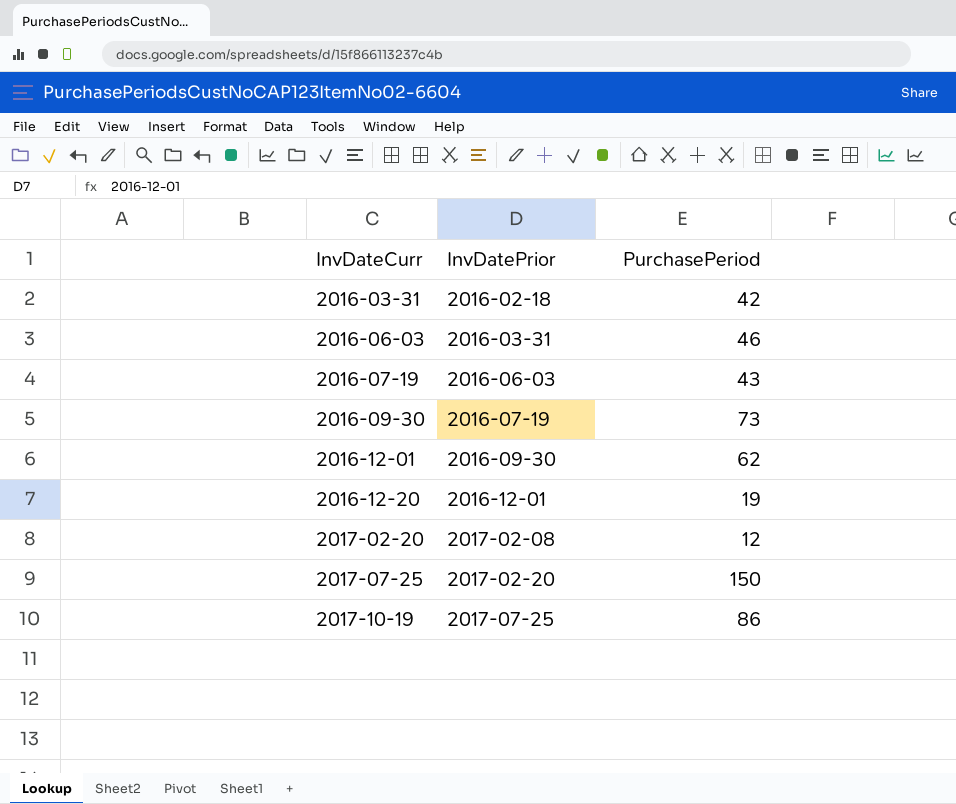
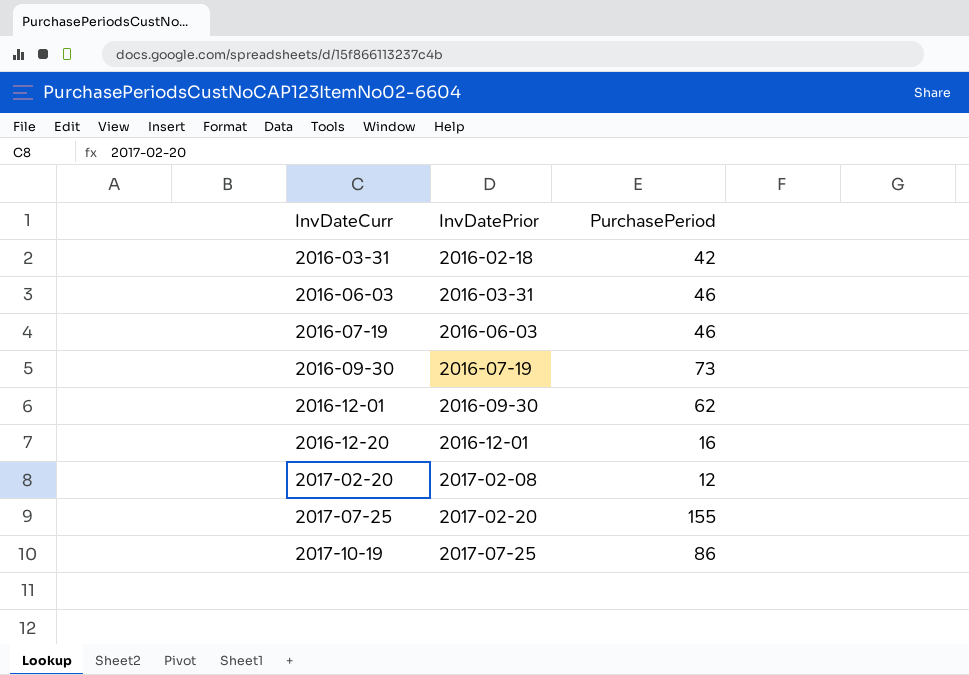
2016-07-19 | PurchasePeriod: 43 -> 46
2016-12-20 | PurchasePeriod: 19 -> 16
2017-07-25 | PurchasePeriod: 150 -> 155

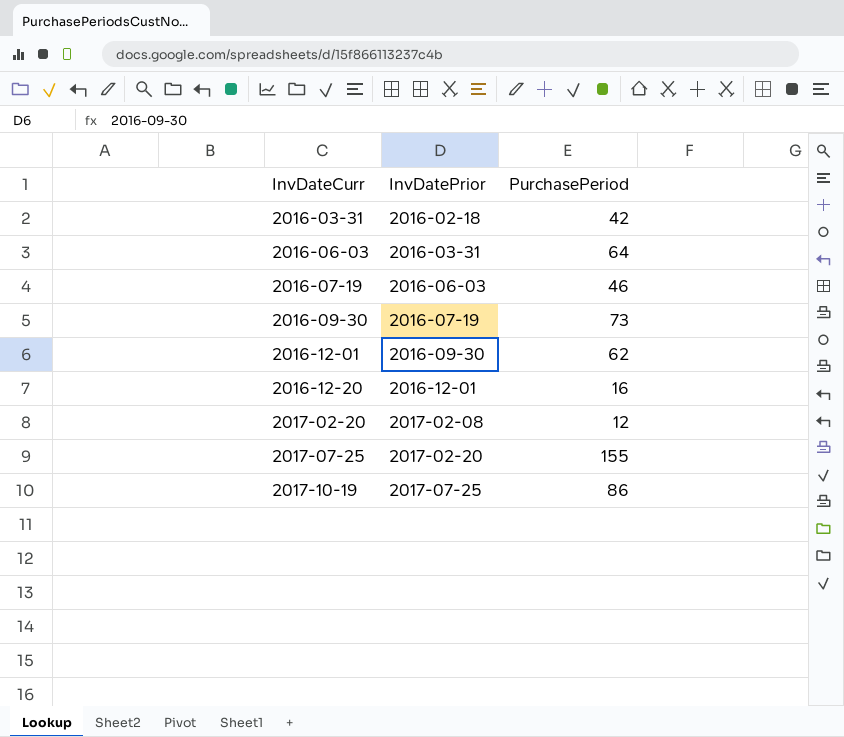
2016-06-03 | PurchasePeriod: 46 -> 64

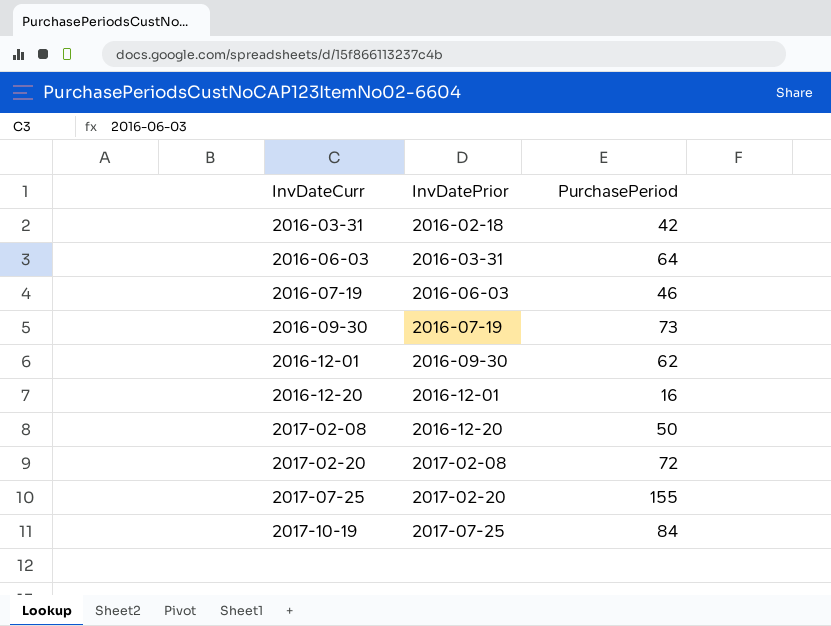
row 2017-02-08: none -> 2016-12-20 | 50
2017-02-20 | PurchasePeriod: 12 -> 72
2017-10-19 | PurchasePeriod: 86 -> 84

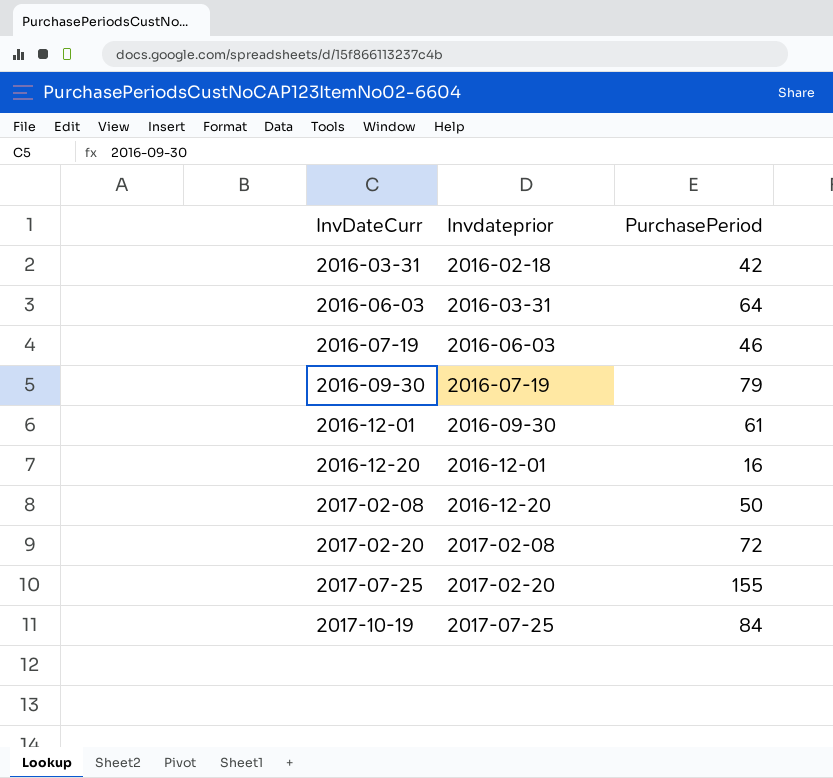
column name: InvDatePrior -> Invdateprior
2016-09-30 | PurchasePeriod: 73 -> 79
2016-12-01 | PurchasePeriod: 62 -> 61

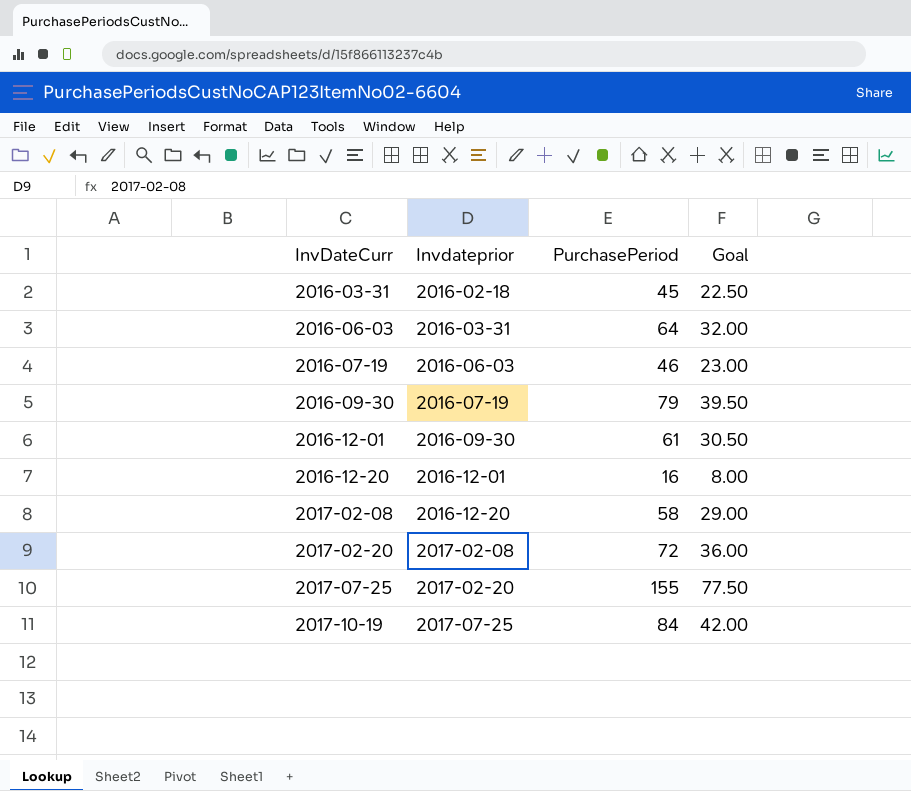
column Goal | formula: none -> [PurchasePeriod] * 0.5
2016-03-31 | PurchasePeriod: 42 -> 45
2017-02-08 | PurchasePeriod: 50 -> 58

